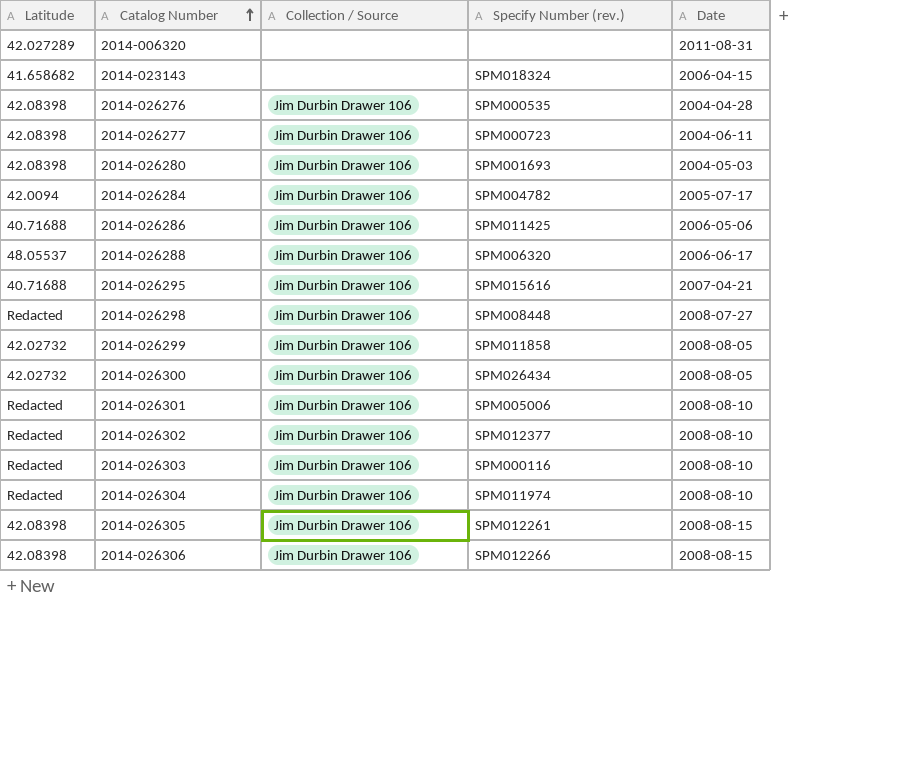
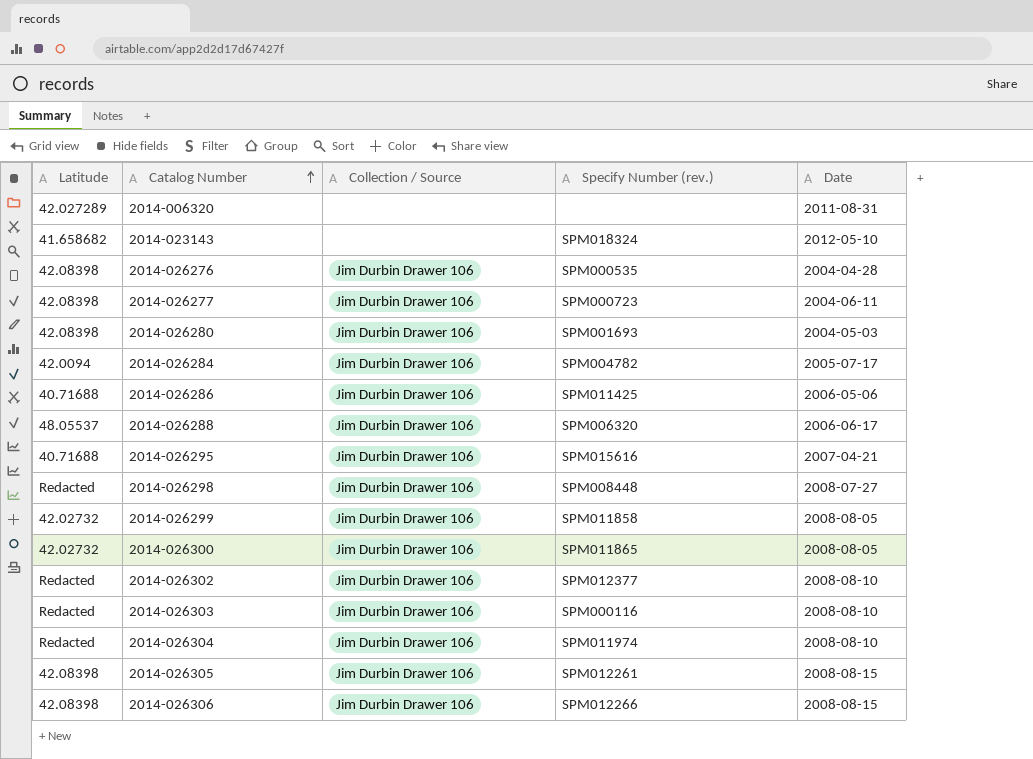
row 2014-026301: Redacted | Jim Durbin Drawer 106 | SPM005006 | 2008-08-10 -> none
2014-023143 | Date: 2006-04-15 -> 2012-05-10
2014-026300 | Specify Number (rev.): SPM026434 -> SPM011865

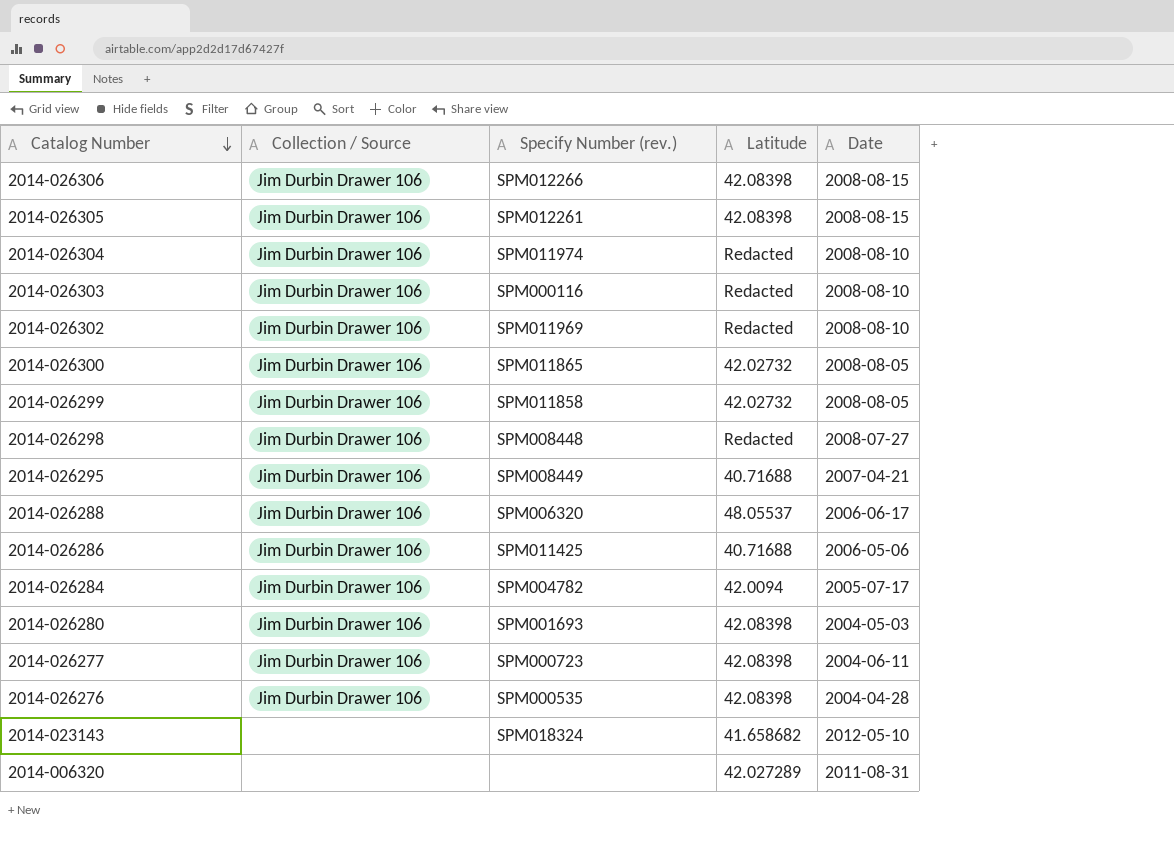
row order: Catalog Number ascending -> Catalog Number descending
column Latitude | position: 1 -> 4
2014-026302 | Specify Number (rev.): SPM012377 -> SPM011969
2014-026295 | Specify Number (rev.): SPM015616 -> SPM008449

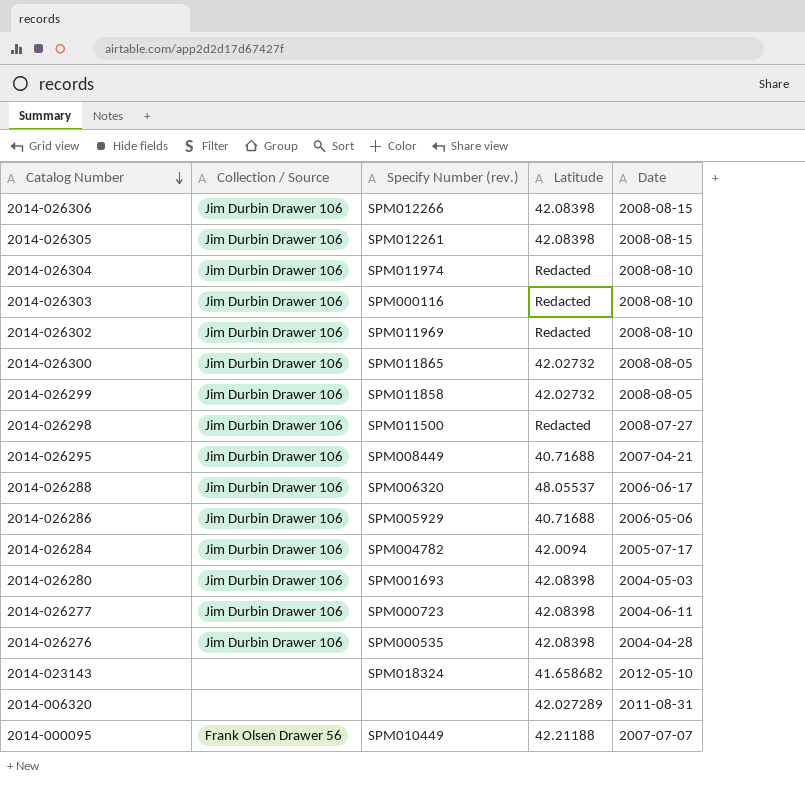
2014-026298 | Specify Number (rev.): SPM008448 -> SPM011500
2014-026286 | Specify Number (rev.): SPM011425 -> SPM005929
row 2014-000095: none -> Frank Olsen Drawer 56 | SPM010449 | 42.21188 | 2007-07-07

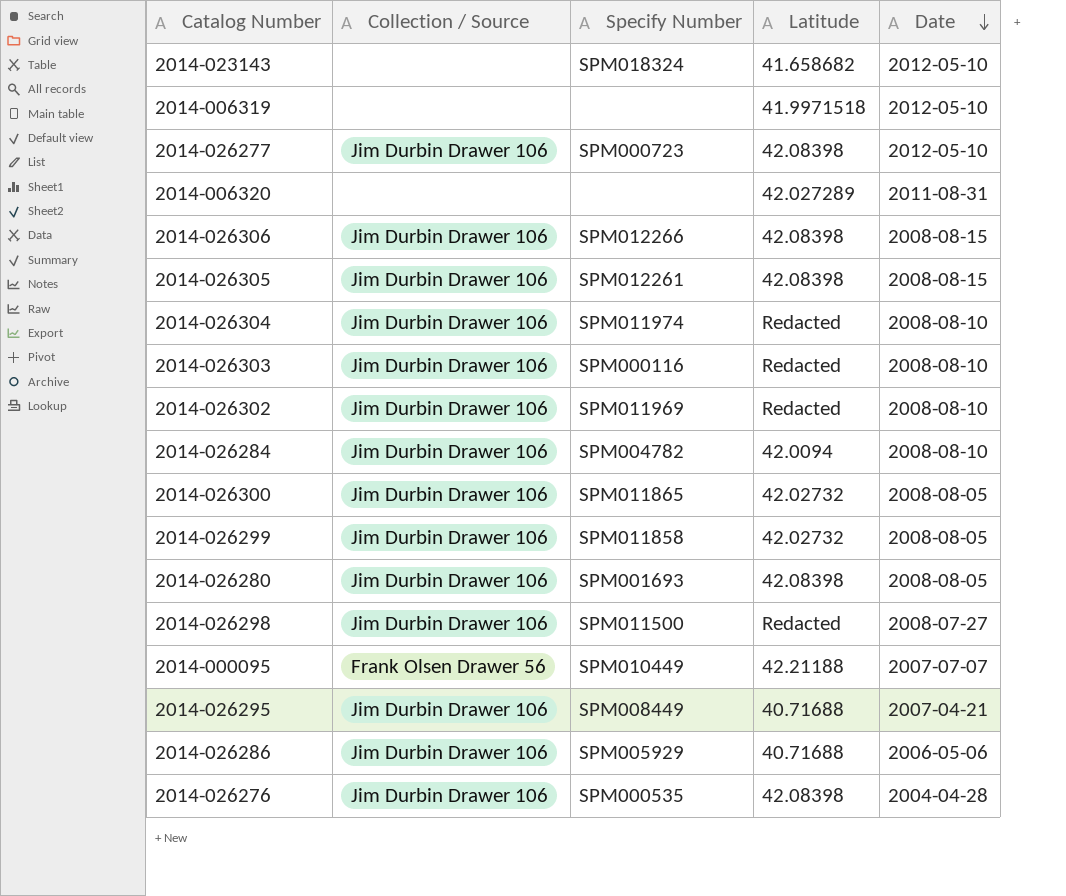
row order: Catalog Number descending -> Date descending
column name: Specify Number (rev.) -> Specify Number
row 2014-026288: Jim Durbin Drawer 106 | SPM006320 | 48.05537 | 2006-06-17 -> none
row 2014-006319: none -> none | none | 41.9971518 | 2012-05-10
2014-026277 | Date: 2004-06-11 -> 2012-05-10
2014-026284 | Date: 2005-07-17 -> 2008-08-10
2014-026280 | Date: 2004-05-03 -> 2008-08-05

